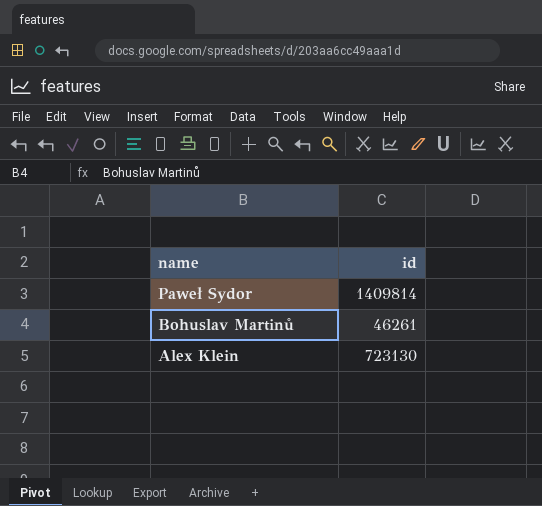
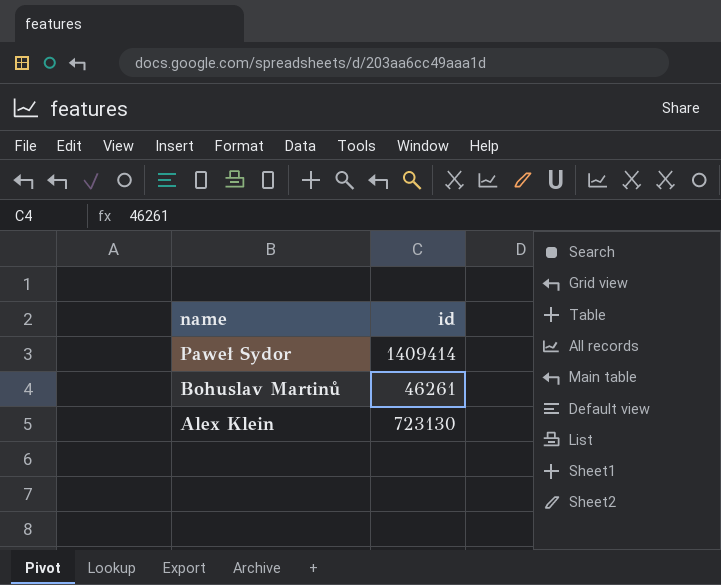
Paweł Sydor | id: 1409814 -> 1409414

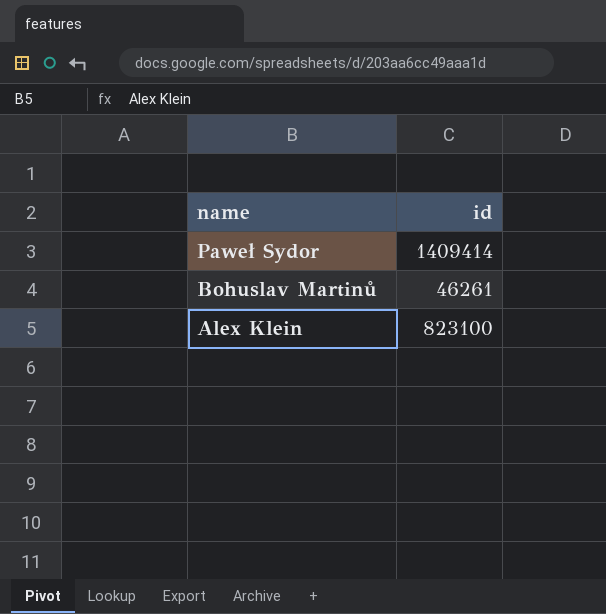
Alex Klein | id: 723130 -> 823100

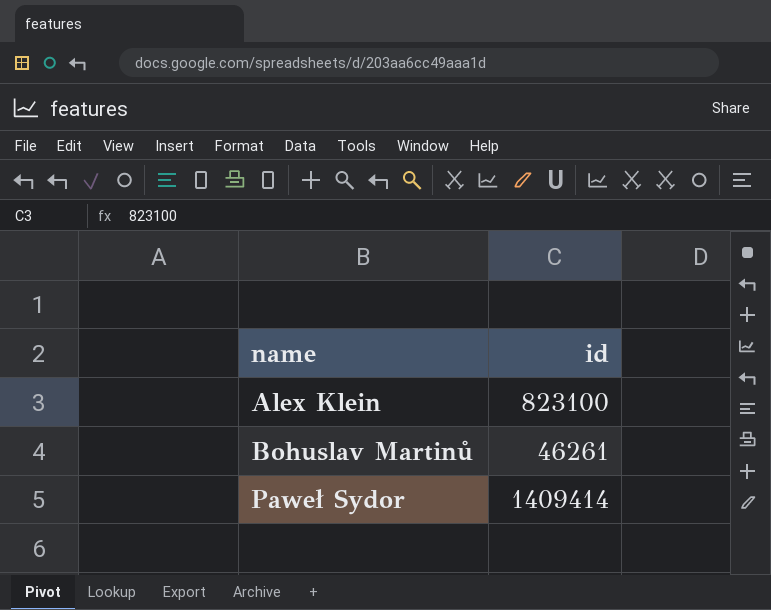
row order: name descending -> name ascending

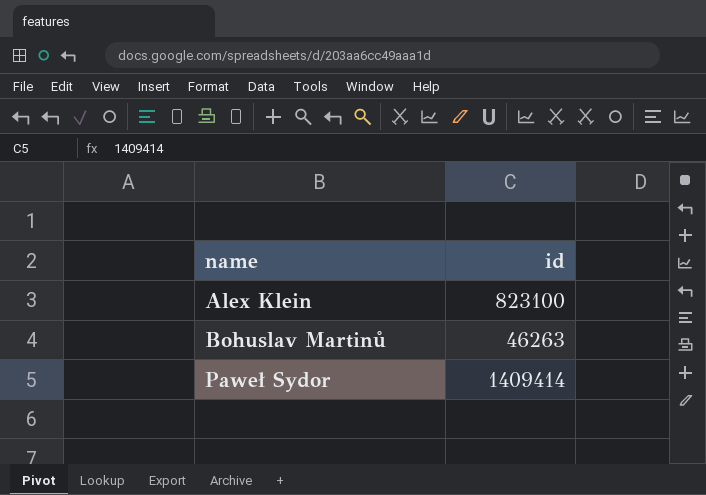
Bohuslav Martinů | id: 46261 -> 46263

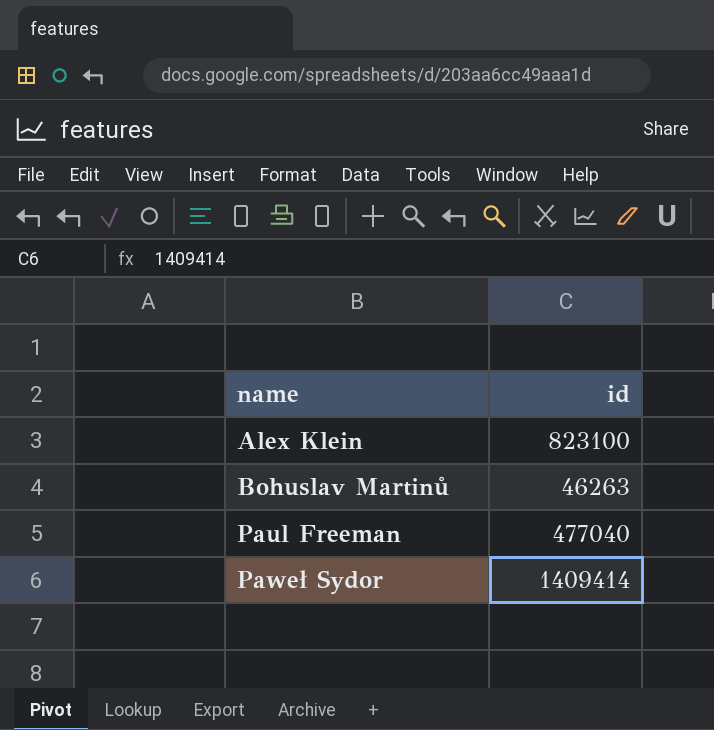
row Paul Freeman: none -> 477040

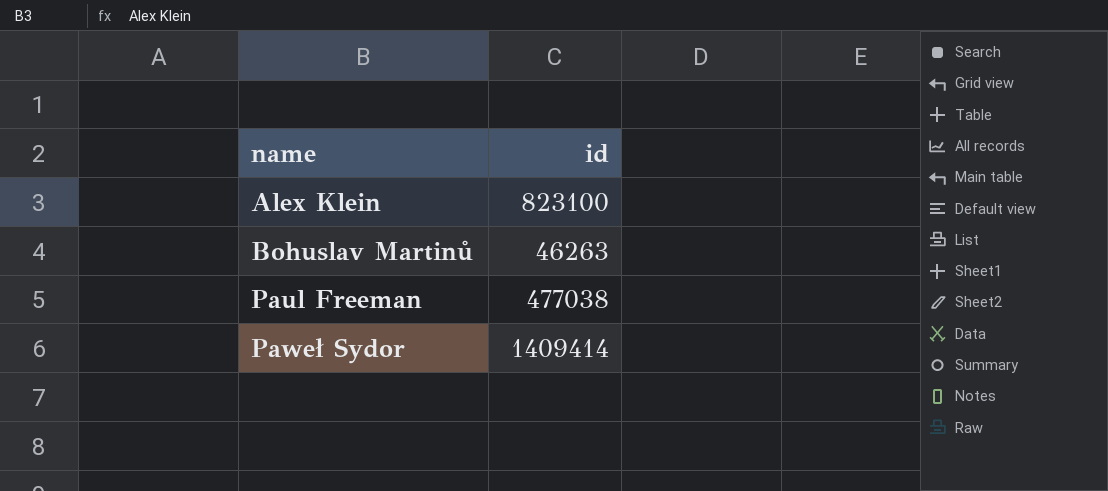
Paul Freeman | id: 477040 -> 477038

